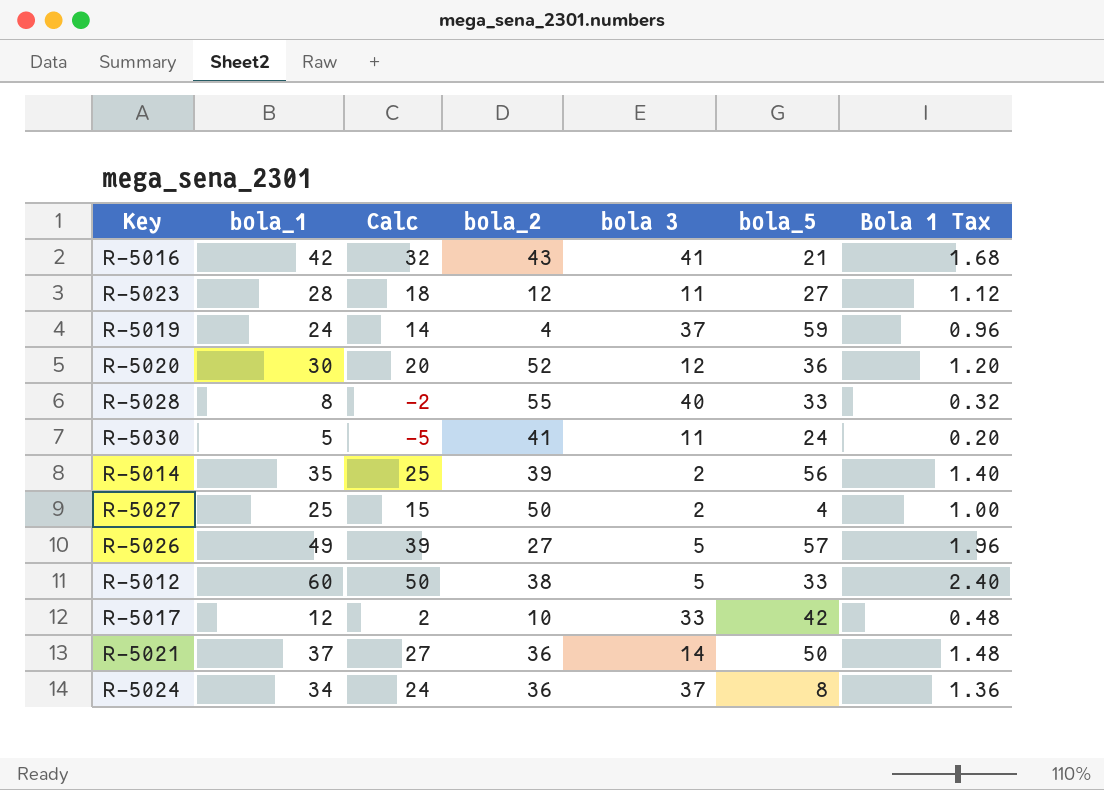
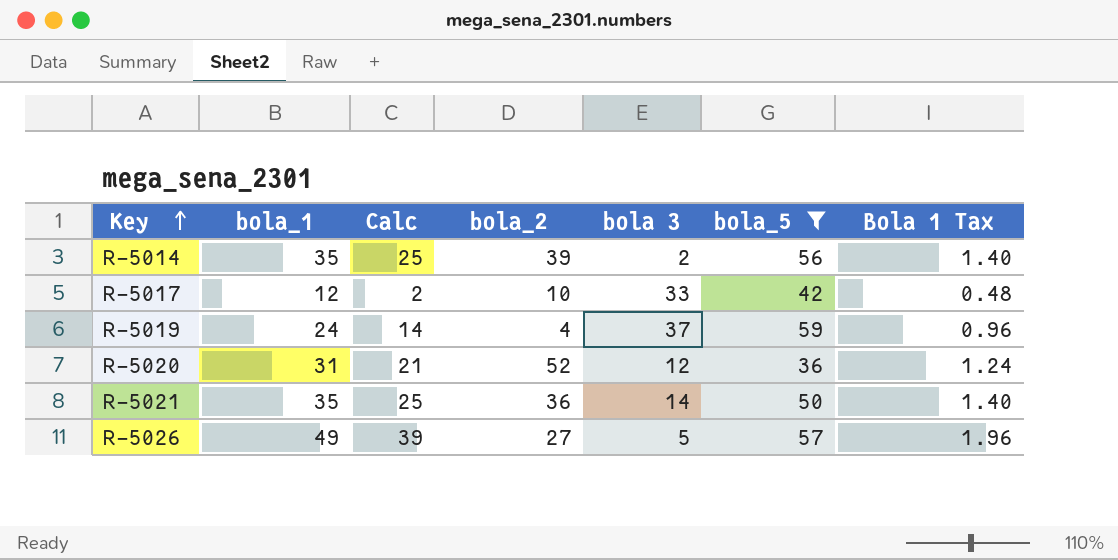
filter: none -> bola_5 >= 36
row order: none -> Key ascending
R-5020 | bola_1: 30 -> 31
R-5020 | Calc: 20 -> 21
R-5020 | Bola 1 Tax: 1.20 -> 1.24
R-5021 | bola_1: 37 -> 35
R-5021 | Calc: 27 -> 25
R-5021 | Bola 1 Tax: 1.48 -> 1.40

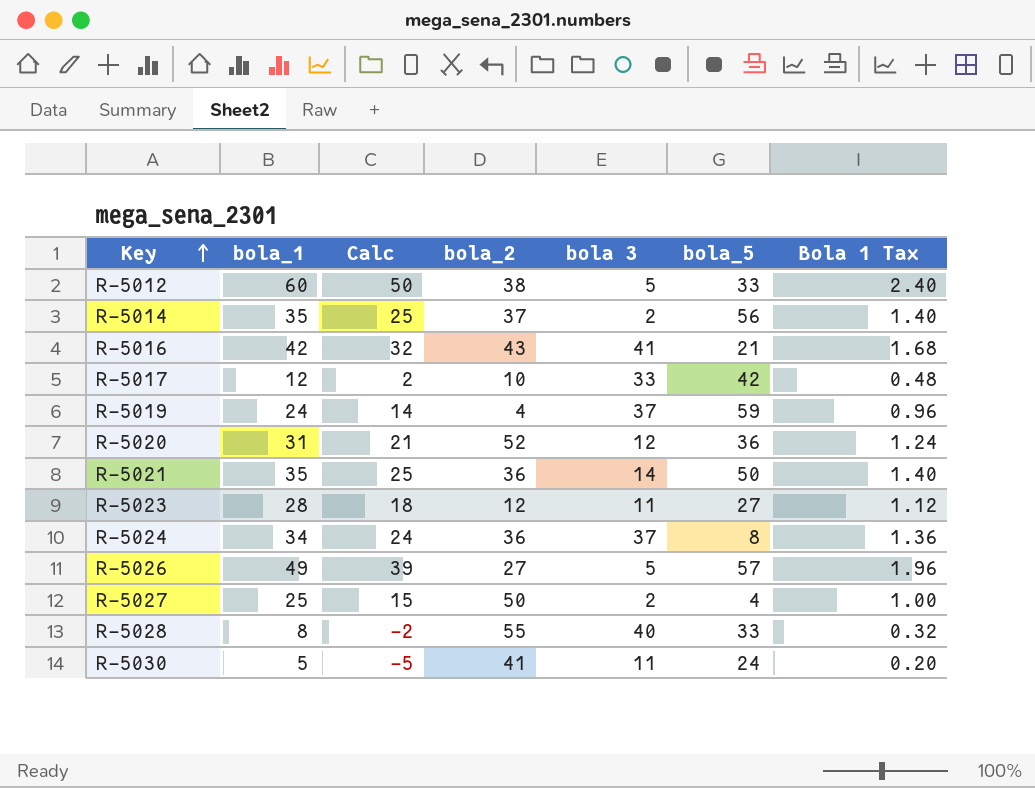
filter: bola_5 >= 36 -> none
R-5014 | bola_2: 39 -> 37

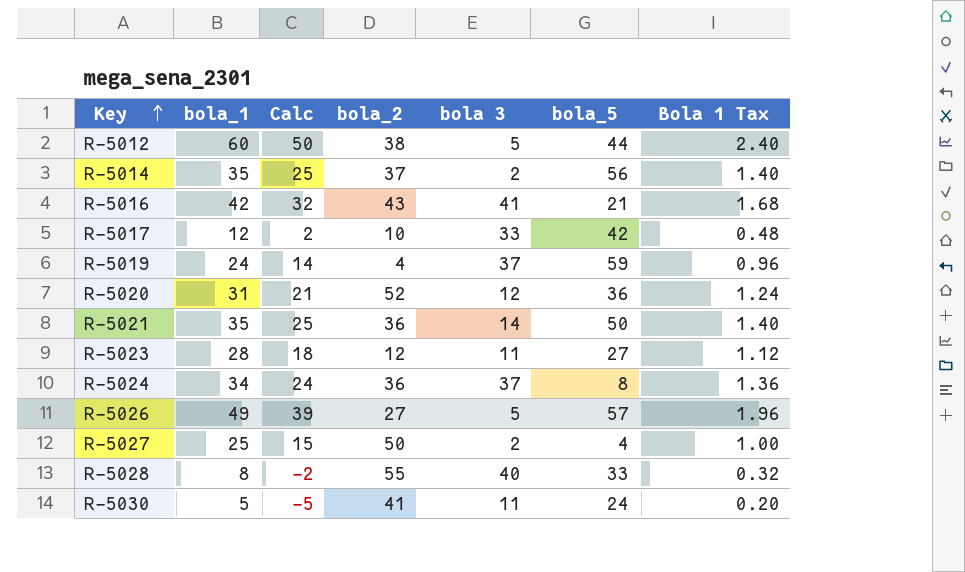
R-5012 | bola_5: 33 -> 44

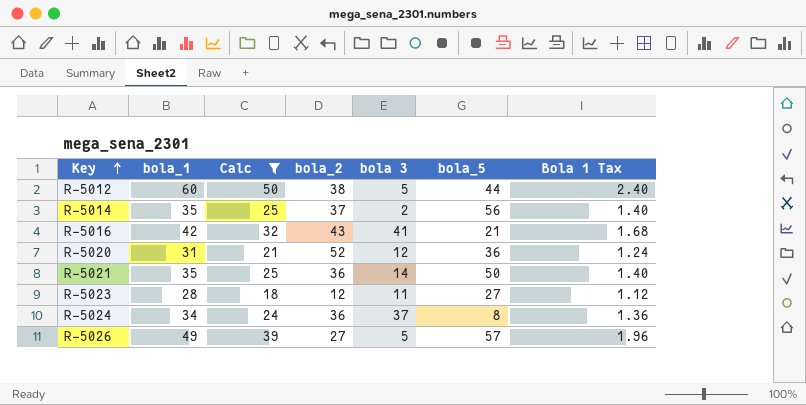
filter: none -> Calc >= 18

